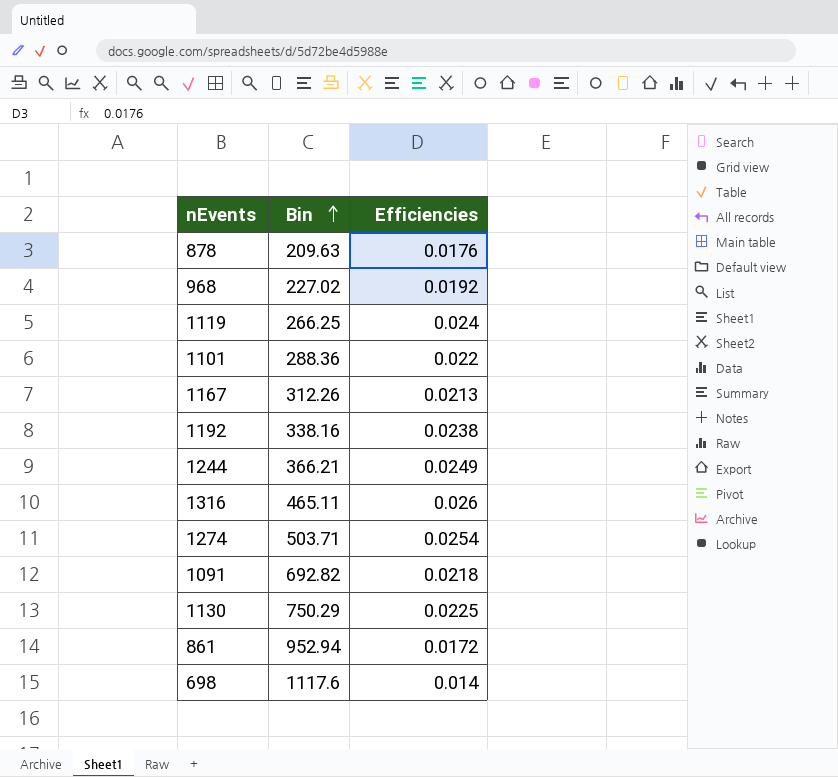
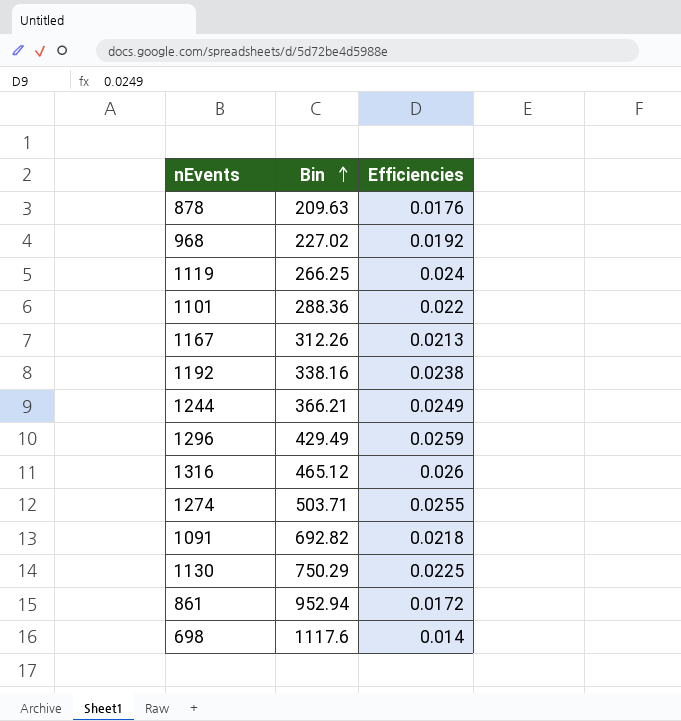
row 1296: none -> 429.49 | 0.0259
1316 | Bin: 465.11 -> 465.12
1274 | Efficiencies: 0.0254 -> 0.0255

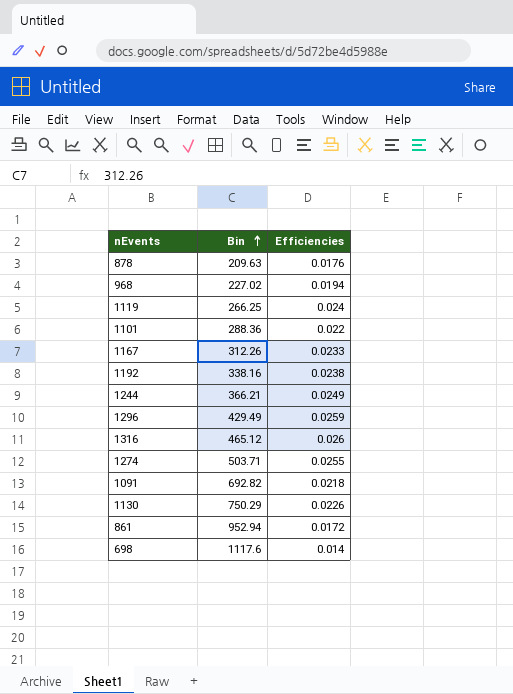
968 | Efficiencies: 0.0192 -> 0.0194
1167 | Efficiencies: 0.0213 -> 0.0233
1130 | Efficiencies: 0.0225 -> 0.0226

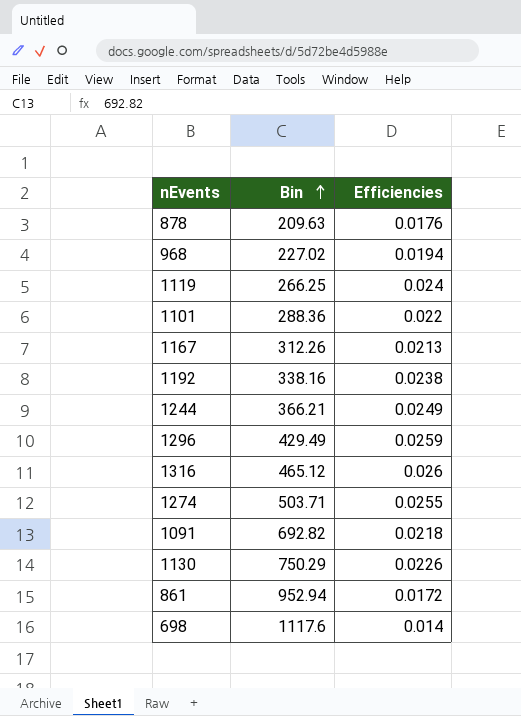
1167 | Efficiencies: 0.0233 -> 0.0213

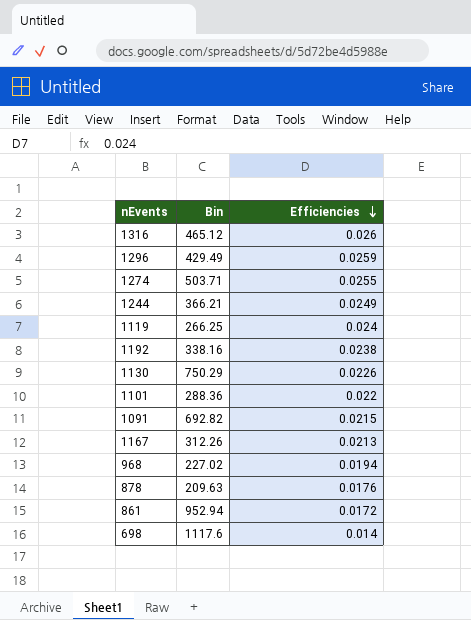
row order: Bin ascending -> Efficiencies descending
1091 | Efficiencies: 0.0218 -> 0.0215

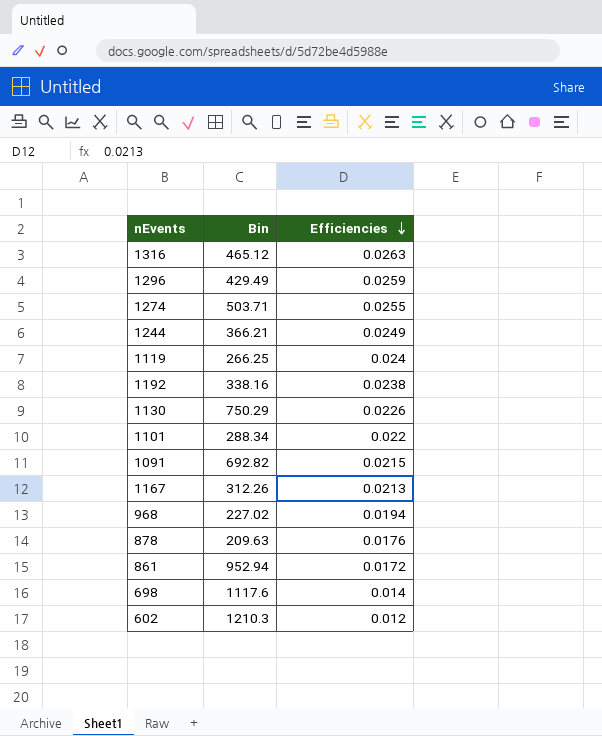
1316 | Efficiencies: 0.026 -> 0.0263
1101 | Bin: 288.36 -> 288.34
row 602: none -> 1210.3 | 0.012

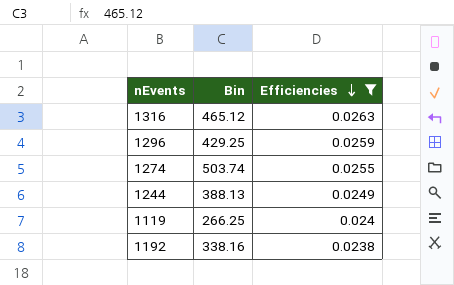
filter: none -> Efficiencies >= 0.0238
1296 | Bin: 429.49 -> 429.25
1274 | Bin: 503.71 -> 503.74
1244 | Bin: 366.21 -> 388.13

